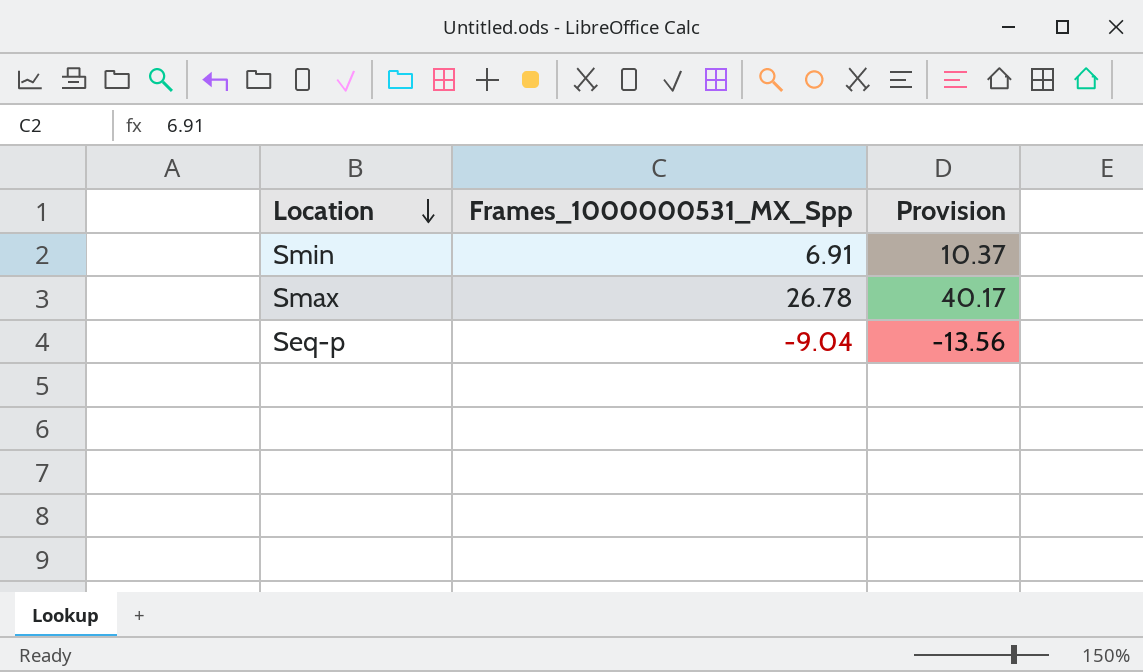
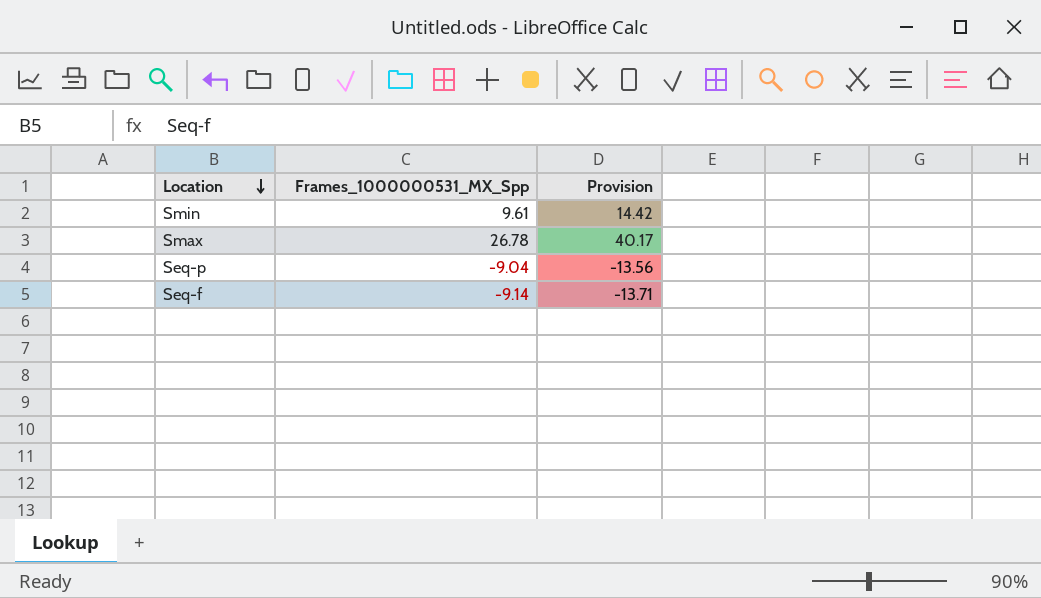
Smin | Frames_1000000531_MX_Spp: 6.91 -> 9.61
Smin | Provision: 10.37 -> 14.42
row Seq-f: none -> -9.14 | -13.71

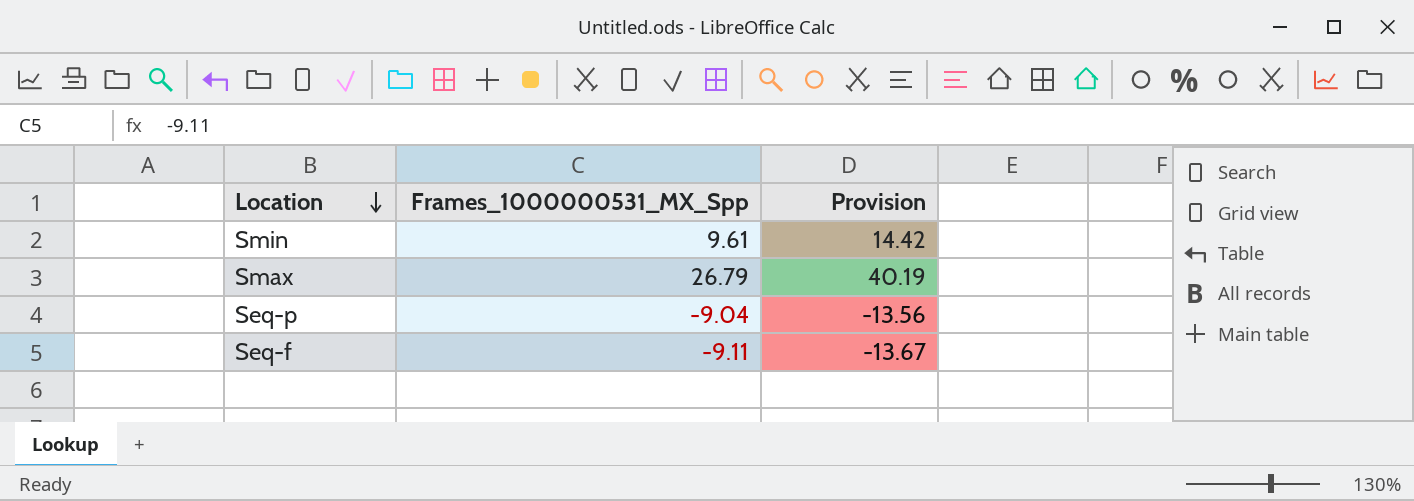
Smax | Frames_1000000531_MX_Spp: 26.78 -> 26.79
Smax | Provision: 40.17 -> 40.19
Seq-f | Frames_1000000531_MX_Spp: -9.14 -> -9.11
Seq-f | Provision: -13.71 -> -13.67

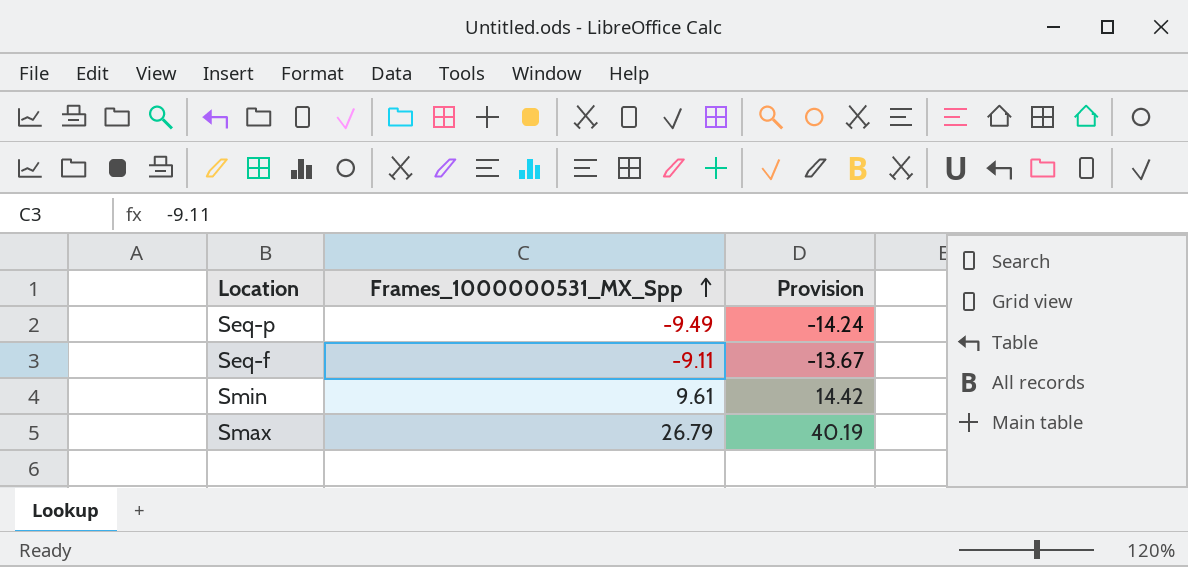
row order: Location descending -> Frames_1000000531_MX_Spp ascending
Seq-p | Frames_1000000531_MX_Spp: -9.04 -> -9.49
Seq-p | Provision: -13.56 -> -14.24

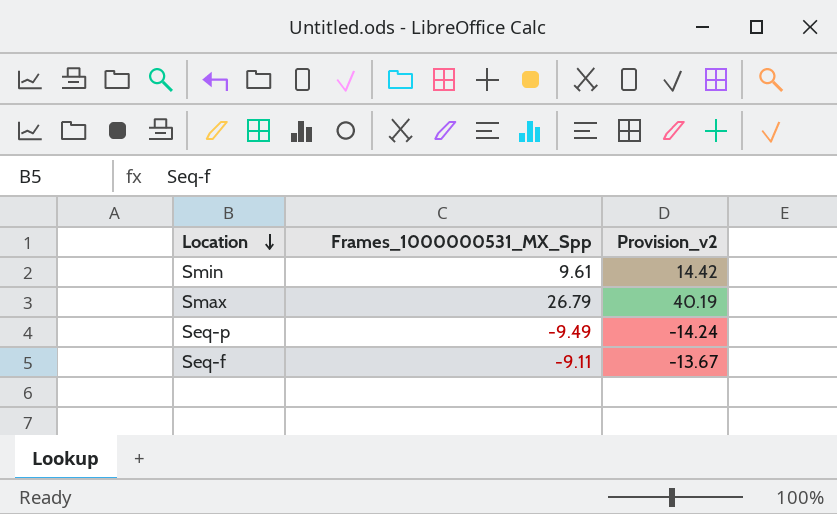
row order: Frames_1000000531_MX_Spp ascending -> Location descending
column name: Provision -> Provision_v2

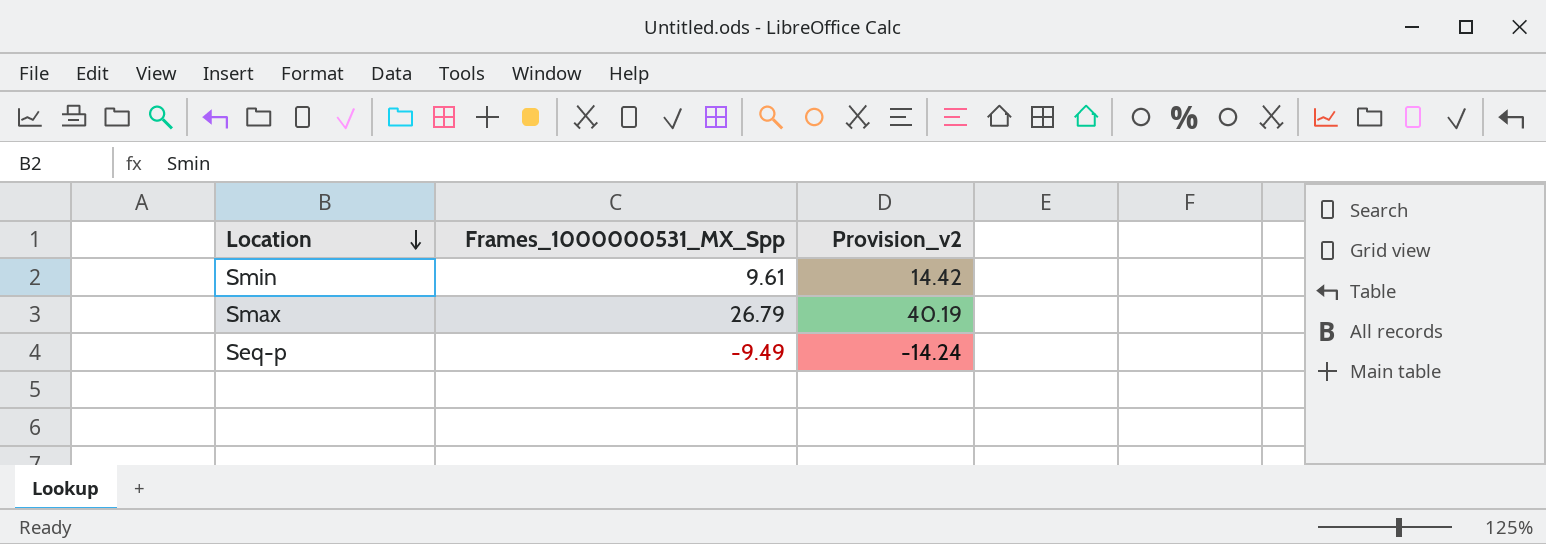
row Seq-f: -9.11 | -13.67 -> none

